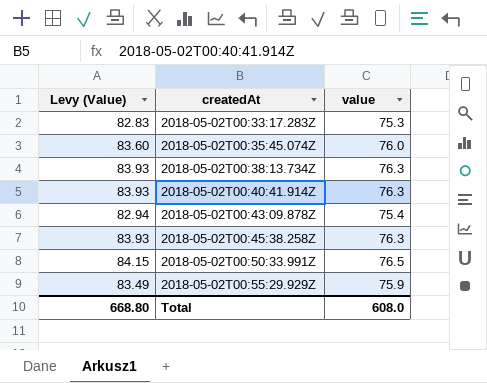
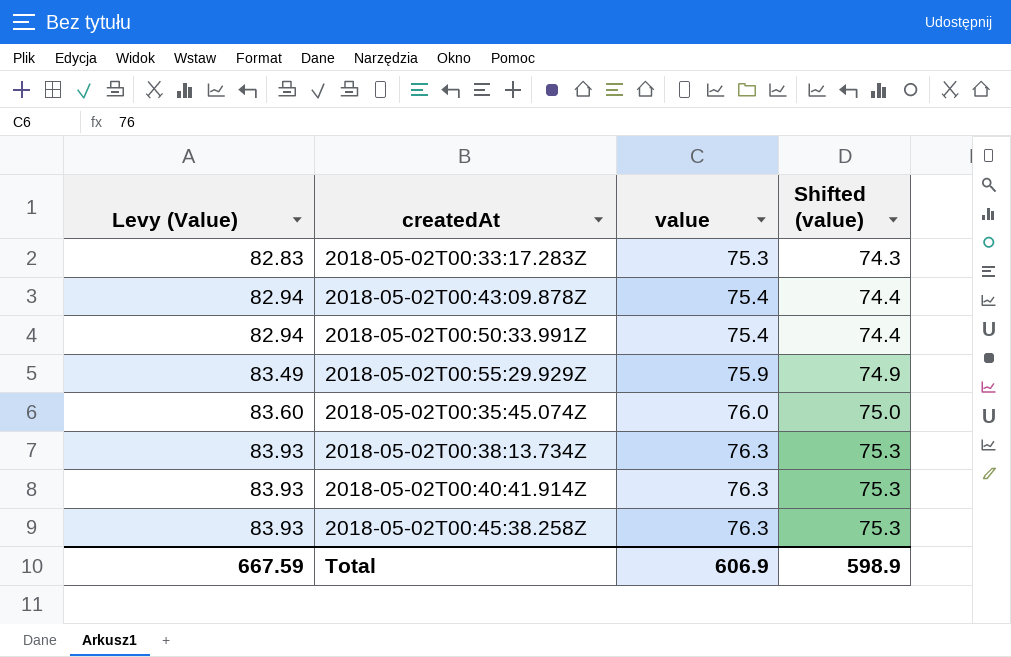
row order: createdAt ascending -> Levy (Value) ascending
column Shifted (value) | formula: none -> [value] - 1
2018-05-02T00:50:33.991Z | Levy (Value): 84.15 -> 82.94
2018-05-02T00:50:33.991Z | value: 76.5 -> 75.4
Total | Levy (Value): 668.80 -> 667.59
Total | value: 608.0 -> 606.9

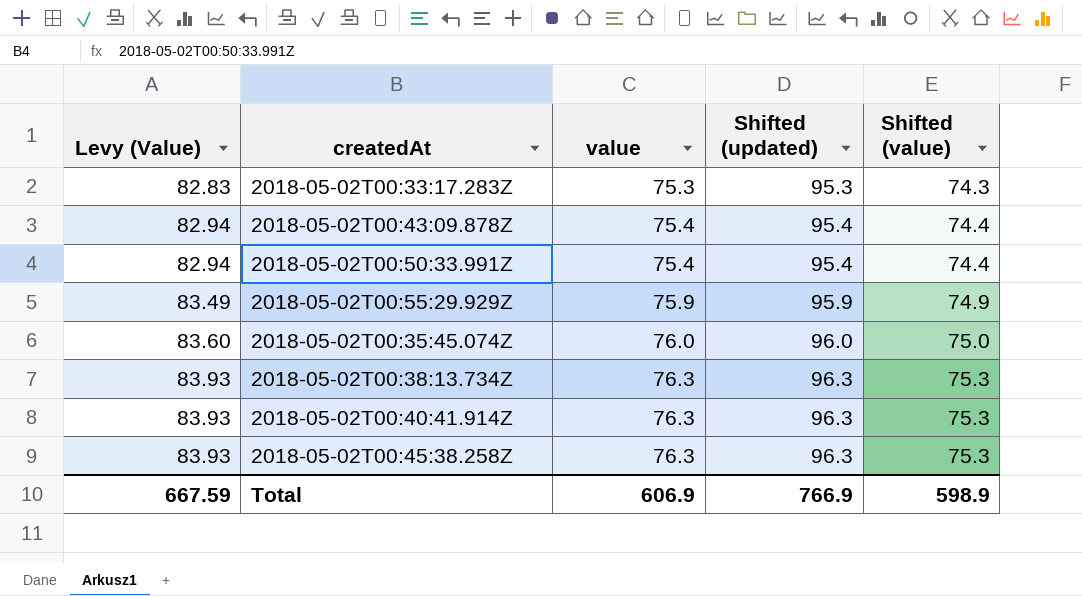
column Shifted (updated) | formula: none -> [value] + 20

